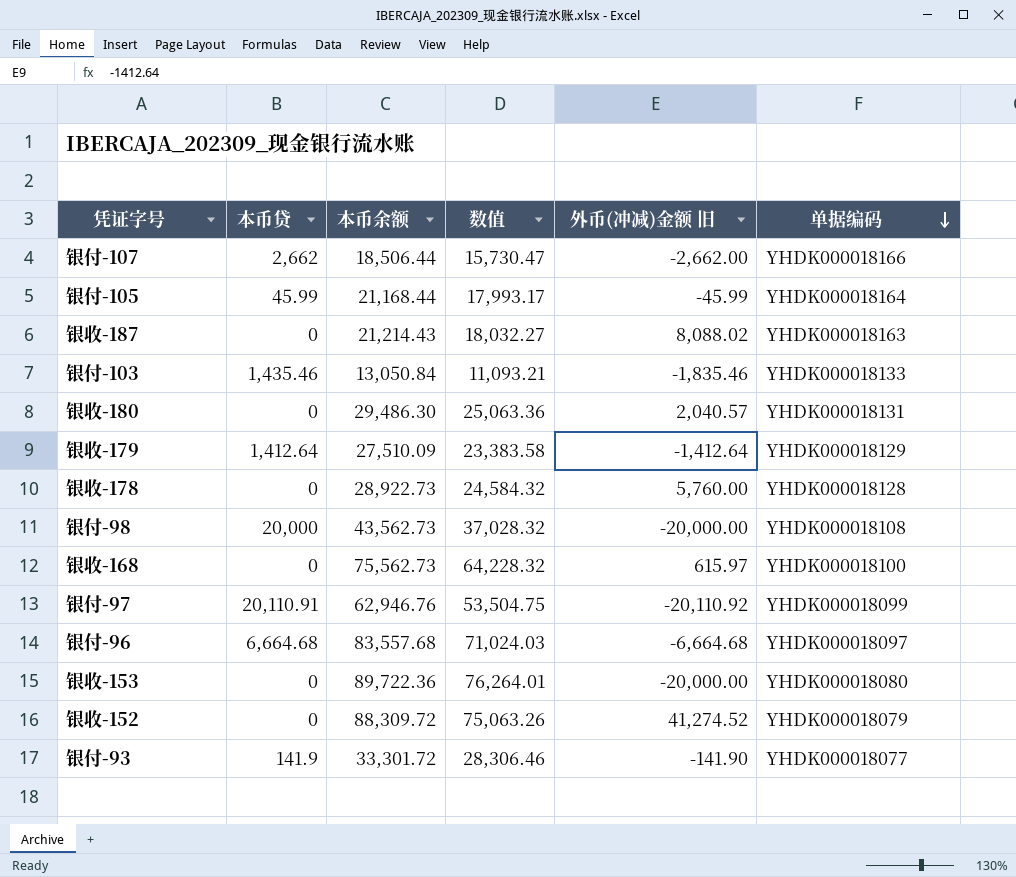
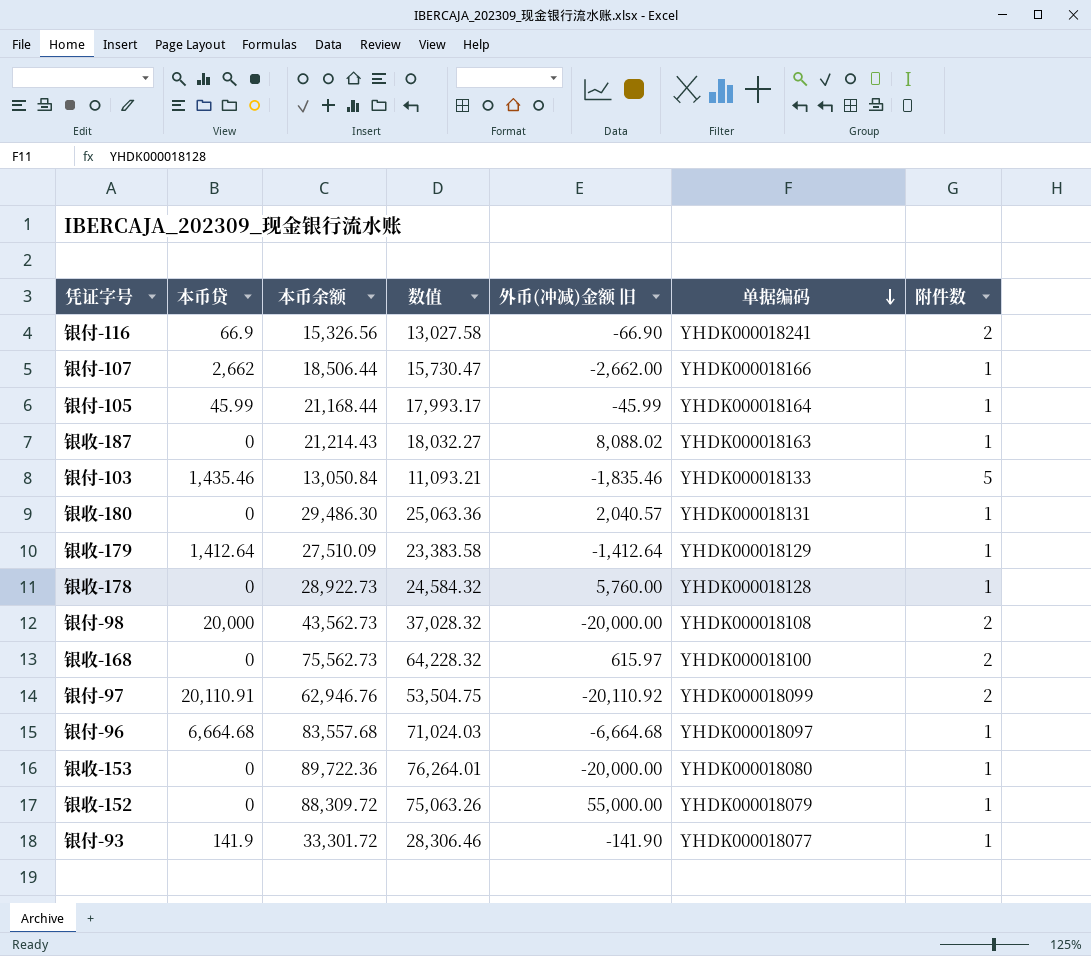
column 附件数 | position: none -> 7
row 银付-116: none -> 66.9 | 15,326.56 | 13,027.58 | -66.90 | YHDK000018241 | 2
银收-152 | 外币(冲减)金额 旧: 41,274.52 -> 55,000.00

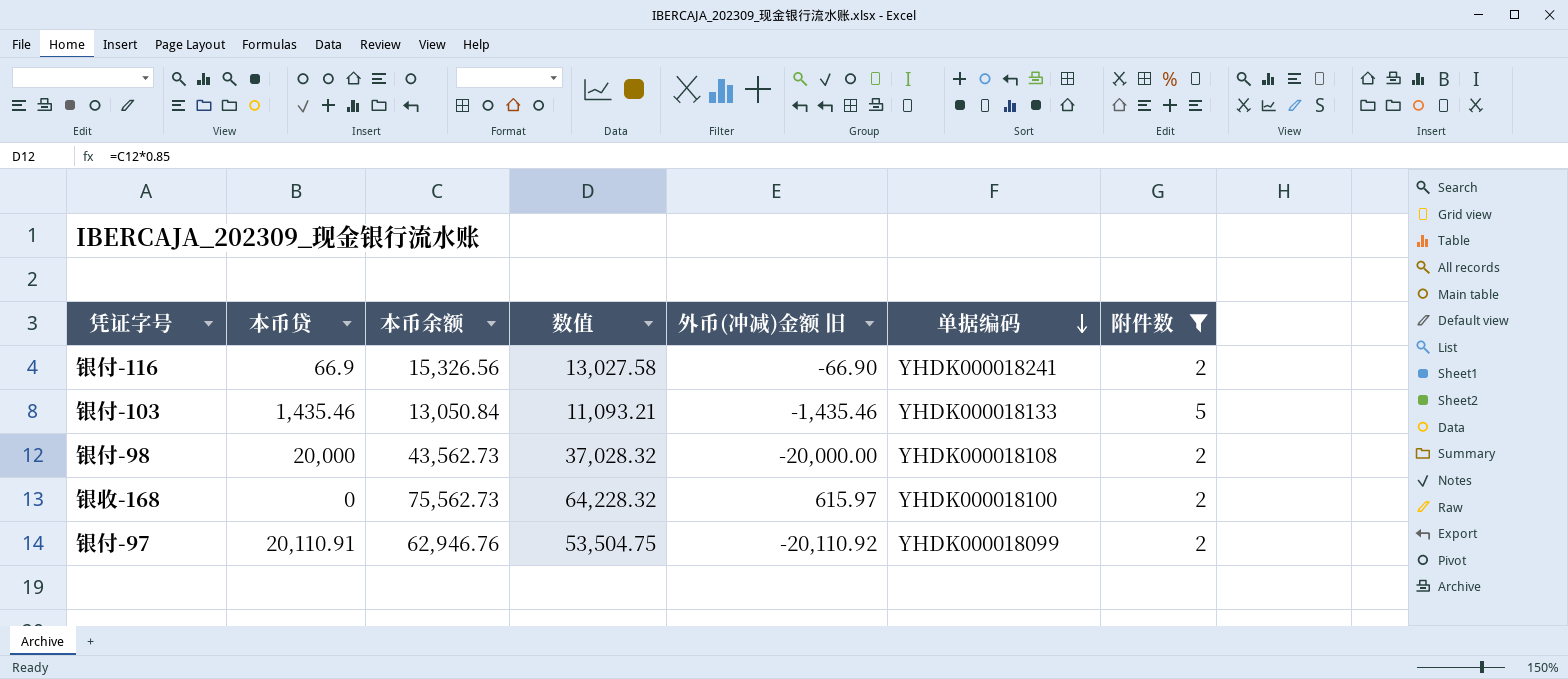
filter: none -> 附件数 != 1
银付-103 | 外币(冲减)金额 旧: -1,835.46 -> -1,435.46

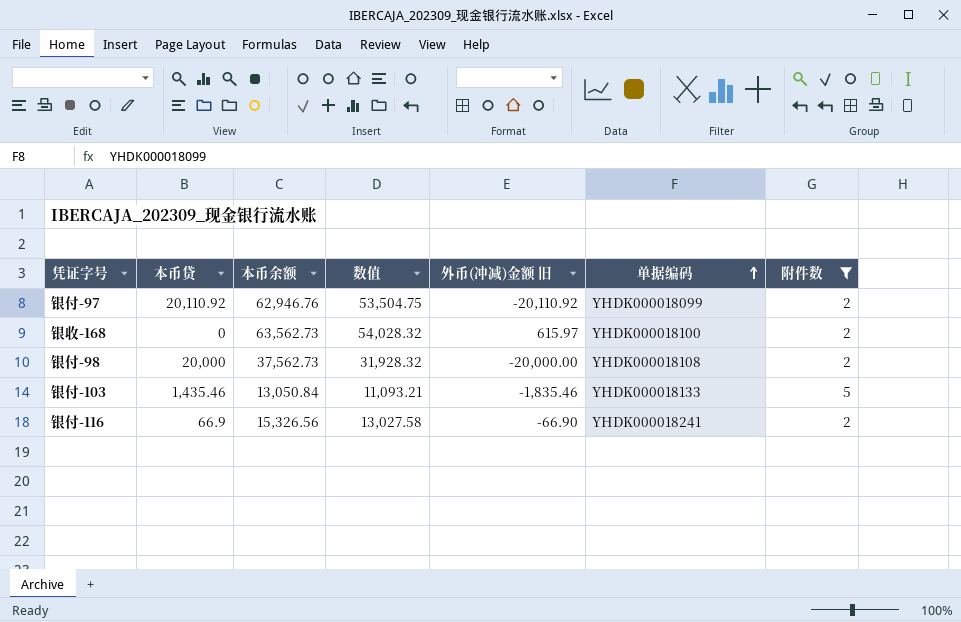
row order: 单据编码 descending -> 单据编码 ascending
银付-97 | 本币贷: 20,110.91 -> 20,110.92
银收-168 | 本币余额: 75,562.73 -> 63,562.73
银收-168 | 数值: 64,228.32 -> 54,028.32
银付-98 | 本币余额: 43,562.73 -> 37,562.73
银付-98 | 数值: 37,028.32 -> 31,928.32
银付-103 | 外币(冲减)金额 旧: -1,435.46 -> -1,835.46

